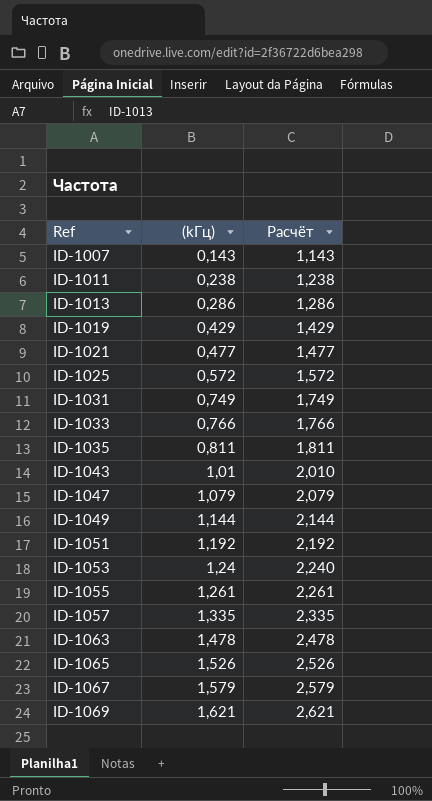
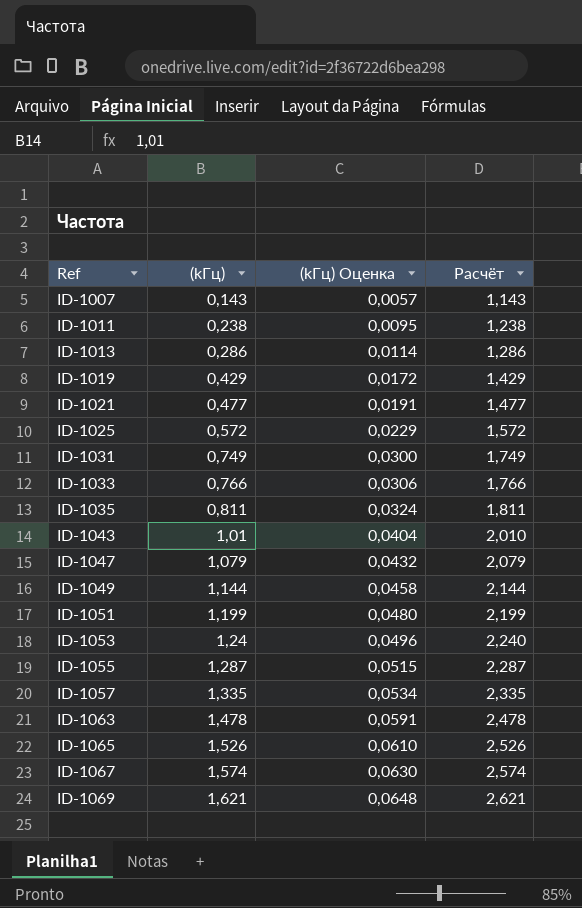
column (kГц) Оценка | formula: none -> [(kГц)] * 0,04
ID-1051 | (kГц): 1,192 -> 1,199
ID-1051 | Расчёт: 2,192 -> 2,199
ID-1055 | (kГц): 1,261 -> 1,287
ID-1055 | Расчёт: 2,261 -> 2,287
ID-1067 | (kГц): 1,579 -> 1,574
ID-1067 | Расчёт: 2,579 -> 2,574

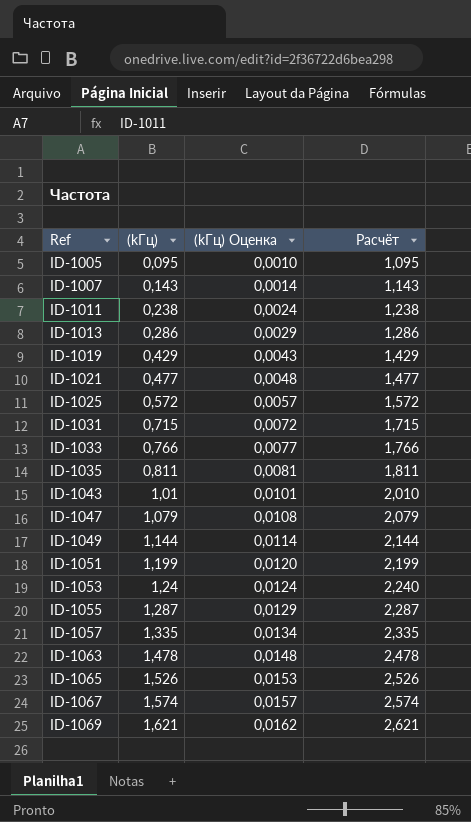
column (kГц) Оценка | formula: [(kГц)] * 0,04 -> [(kГц)] * 0,01
row ID-1005: none -> 0,095 | 0,0010 | 1,095
ID-1031 | (kГц): 0,749 -> 0,715
ID-1031 | Расчёт: 1,749 -> 1,715

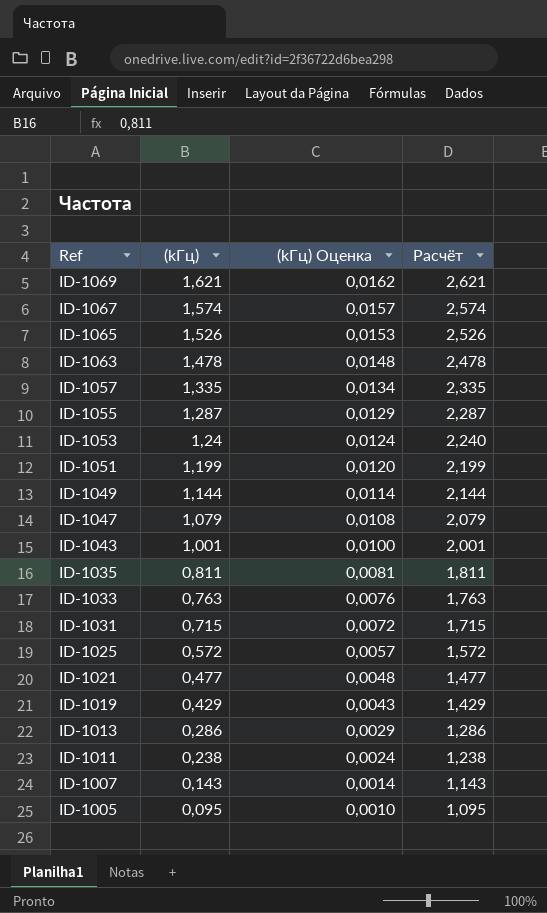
row order: Ref ascending -> Ref descending
ID-1043 | (kГц): 1,01 -> 1,001
ID-1043 | (kГц) Оценка: 0,0101 -> 0,0100
ID-1043 | Расчёт: 2,010 -> 2,001
ID-1033 | (kГц): 0,766 -> 0,763
ID-1033 | (kГц) Оценка: 0,0077 -> 0,0076
ID-1033 | Расчёт: 1,766 -> 1,763

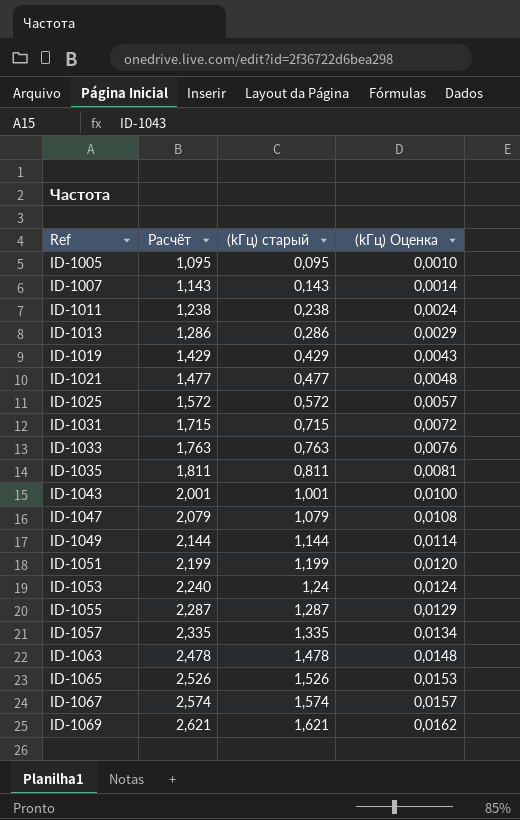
row order: Ref descending -> Ref ascending
column Расчёт | position: 4 -> 2
column name: (kГц) -> (kГц) старый

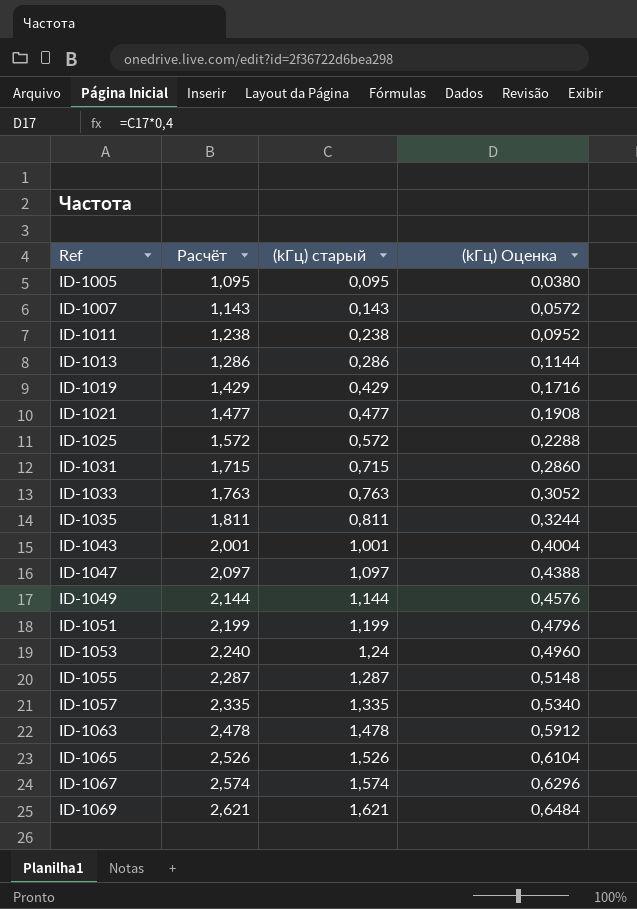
column (kГц) Оценка | formula: [(kГц) старый] * 0,01 -> [(kГц) старый] * 0,4
ID-1047 | Расчёт: 2,079 -> 2,097
ID-1047 | (kГц) старый: 1,079 -> 1,097

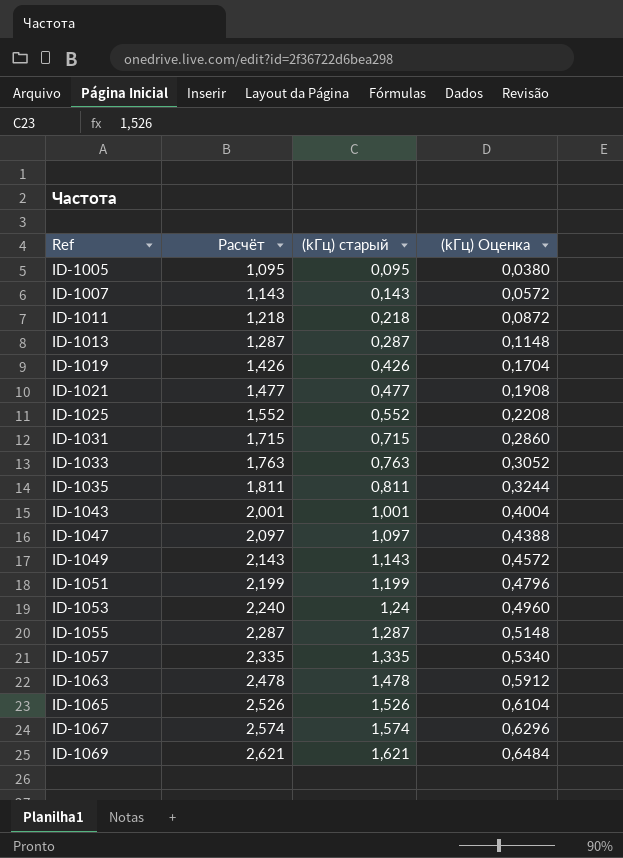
ID-1011 | Расчёт: 1,238 -> 1,218
ID-1011 | (kГц) старый: 0,238 -> 0,218
ID-1011 | (kГц) Оценка: 0,0952 -> 0,0872
ID-1013 | Расчёт: 1,286 -> 1,287
ID-1013 | (kГц) старый: 0,286 -> 0,287
ID-1013 | (kГц) Оценка: 0,1144 -> 0,1148
ID-1019 | Расчёт: 1,429 -> 1,426
ID-1019 | (kГц) старый: 0,429 -> 0,426
ID-1019 | (kГц) Оценка: 0,1716 -> 0,1704
ID-1025 | Расчёт: 1,572 -> 1,552
ID-1025 | (kГц) старый: 0,572 -> 0,552
ID-1025 | (kГц) Оценка: 0,2288 -> 0,2208
ID-1049 | Расчёт: 2,144 -> 2,143
ID-1049 | (kГц) старый: 1,144 -> 1,143
ID-1049 | (kГц) Оценка: 0,4576 -> 0,4572

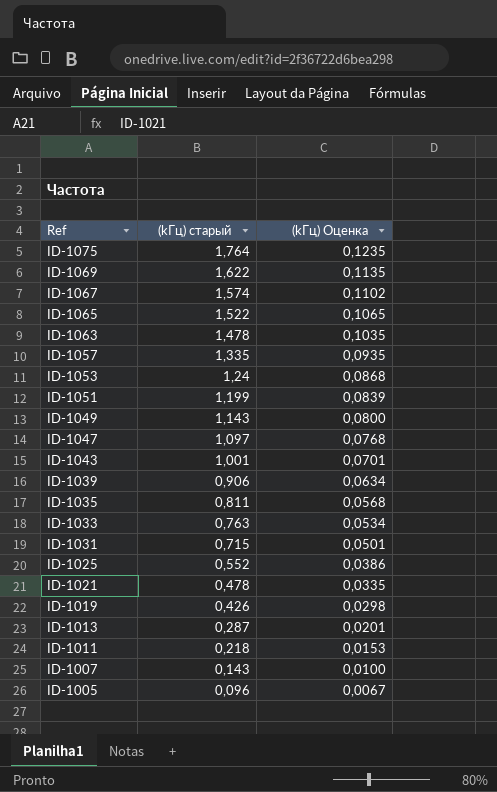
row order: Ref ascending -> Ref descending
column Расчёт | formula: [(kГц) старый] + 1 -> none
column (kГц) Оценка | formula: [(kГц) старый] * 0,4 -> [(kГц) старый] * 0,07
row ID-1055: 2,287 | 1,287 | 0,5148 -> none
row ID-1075: none -> 1,764 | 0,1235
ID-1069 | (kГц) старый: 1,621 -> 1,622
ID-1065 | (kГц) старый: 1,526 -> 1,522
row ID-1039: none -> 0,906 | 0,0634
ID-1021 | (kГц) старый: 0,477 -> 0,478
ID-1005 | (kГц) старый: 0,095 -> 0,096

